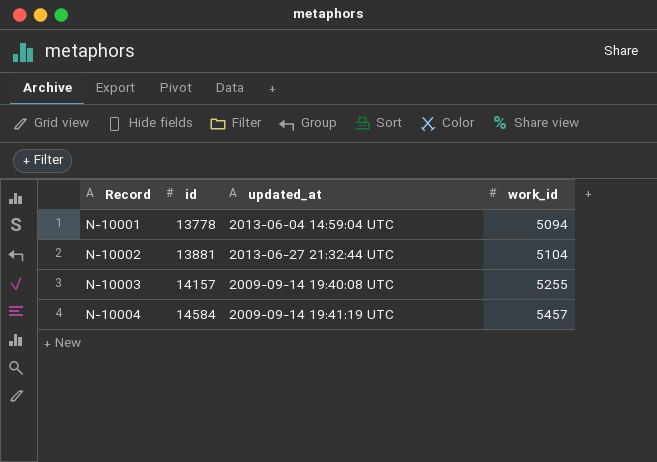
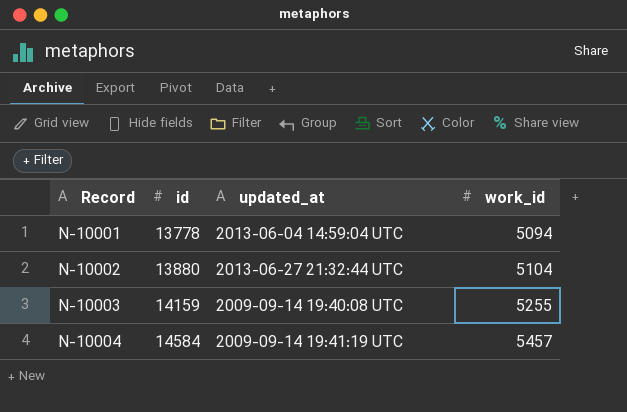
N-10002 | id: 13881 -> 13880
N-10003 | id: 14157 -> 14159

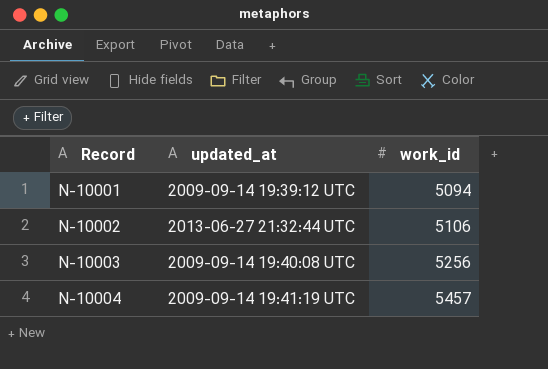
column id | position: 2 -> none
N-10001 | updated_at: 2013-06-04 14:59:04 UTC -> 2009-09-14 19:39:12 UTC
N-10002 | work_id: 5104 -> 5106
N-10003 | work_id: 5255 -> 5256

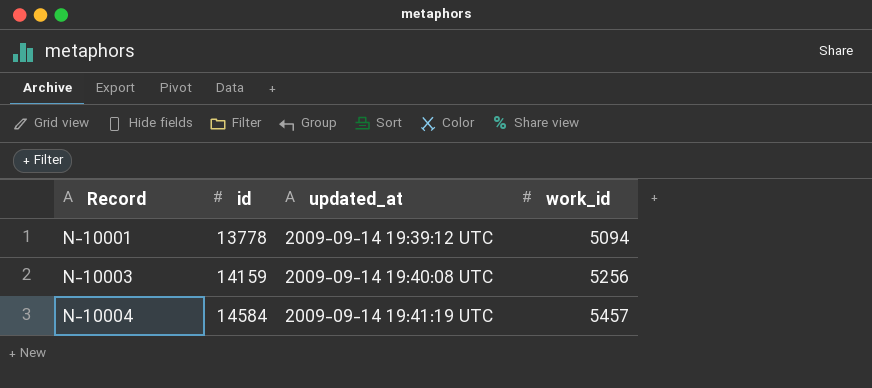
column id | position: none -> 2
row N-10002: 2013-06-27 21:32:44 UTC | 5106 -> none

